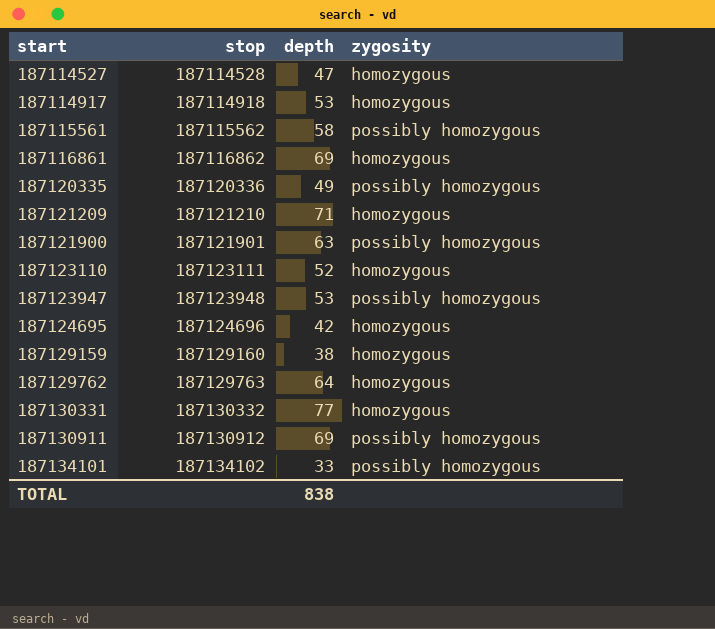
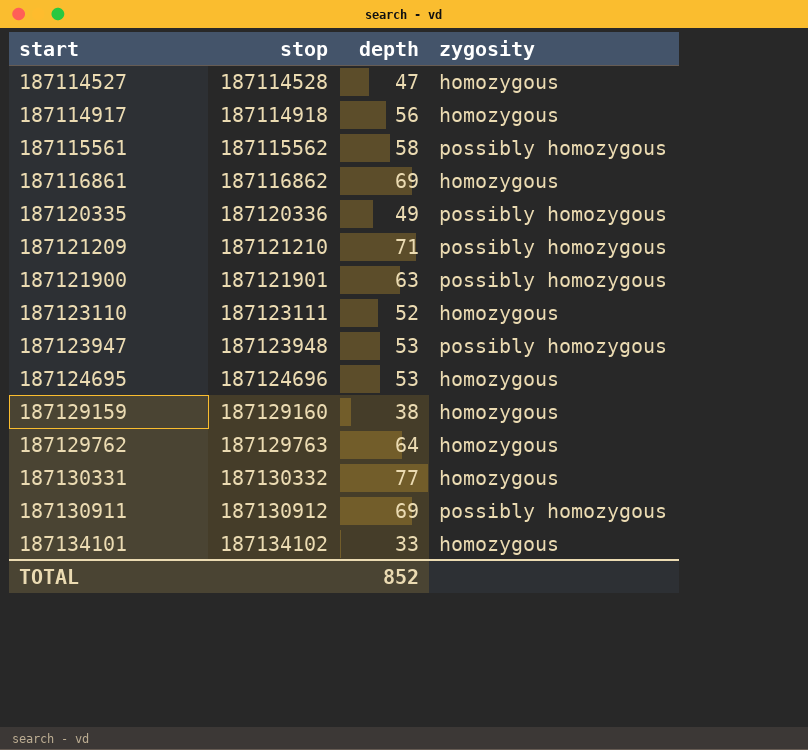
187114917 | depth: 53 -> 56
187121209 | zygosity: homozygous -> possibly homozygous
187124695 | depth: 42 -> 53
187134101 | zygosity: possibly homozygous -> homozygous
TOTAL | depth: 838 -> 852

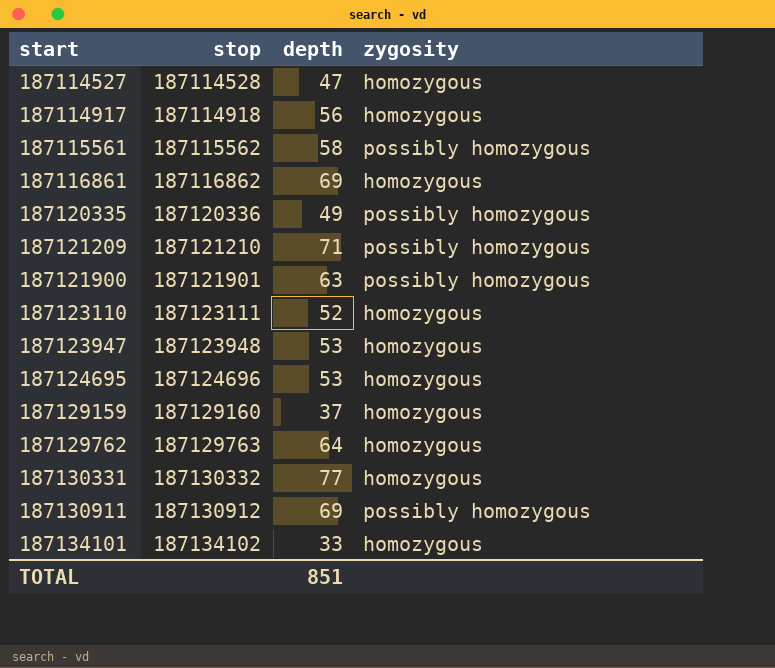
187123947 | zygosity: possibly homozygous -> homozygous
187129159 | depth: 38 -> 37
TOTAL | depth: 852 -> 851

